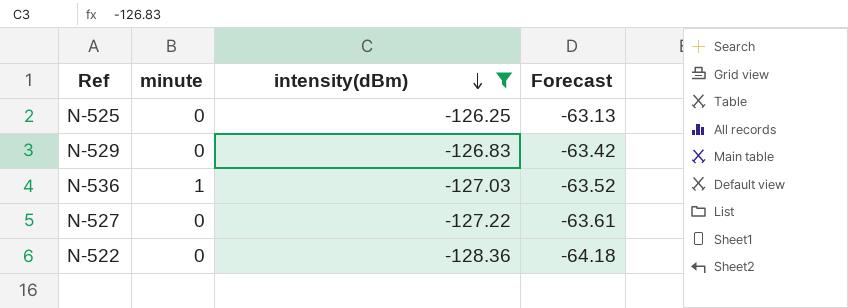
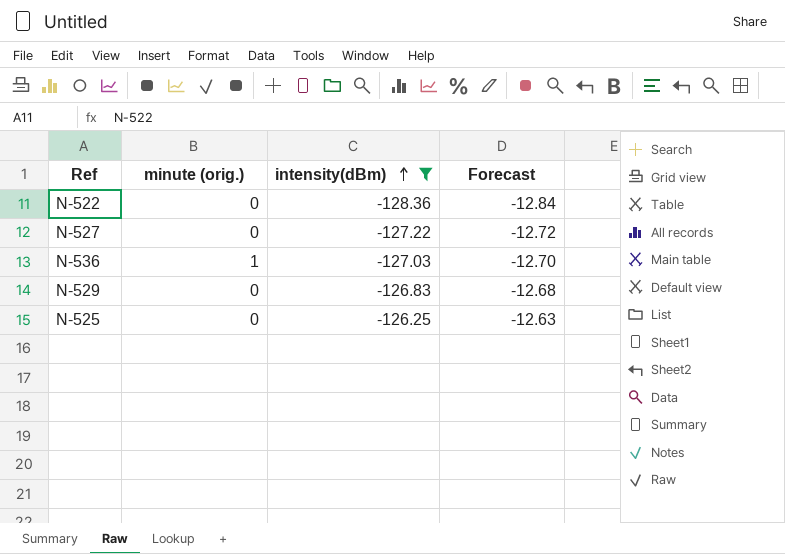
row order: intensity(dBm) descending -> intensity(dBm) ascending
column name: minute -> minute (orig.)
column Forecast | formula: [intensity(dBm)] * 0.5 -> [intensity(dBm)] * 0.1

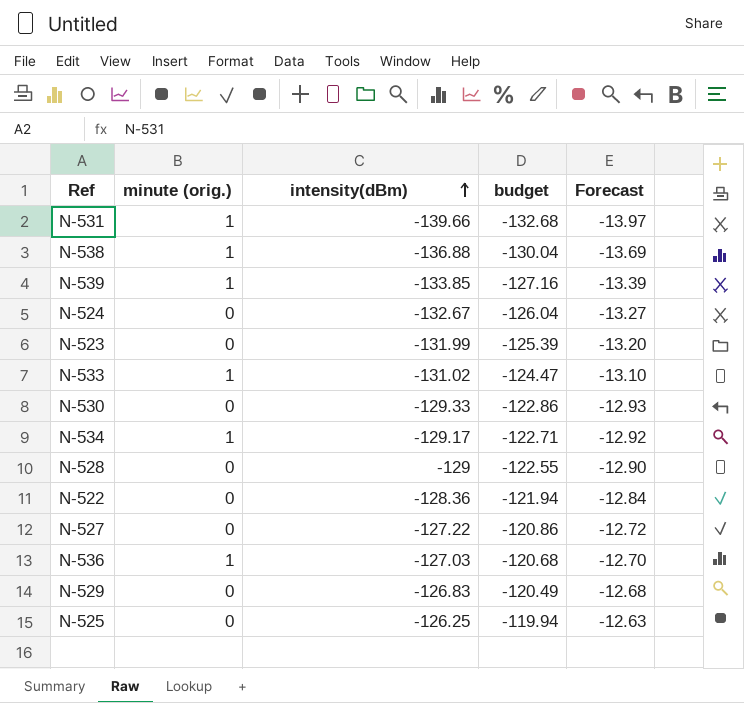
filter: intensity(dBm) >= -128.36 -> none
column budget | formula: none -> [intensity(dBm)] * 0.95

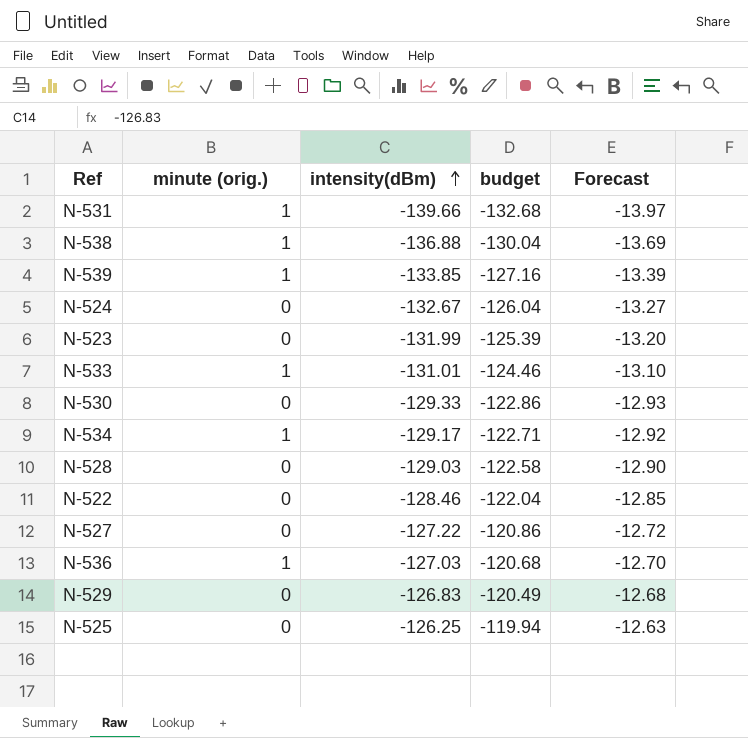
N-533 | intensity(dBm): -131.02 -> -131.01
N-533 | budget: -124.47 -> -124.46
N-528 | intensity(dBm): -129 -> -129.03
N-528 | budget: -122.55 -> -122.58
N-522 | intensity(dBm): -128.36 -> -128.46
N-522 | budget: -121.94 -> -122.04
N-522 | Forecast: -12.84 -> -12.85

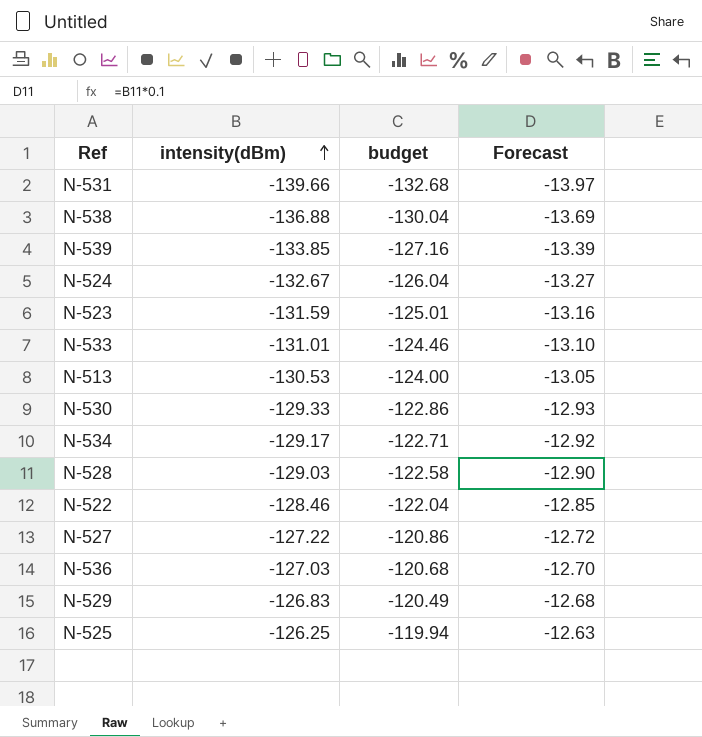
column minute (orig.) | position: 2 -> none
N-523 | intensity(dBm): -131.99 -> -131.59
N-523 | budget: -125.39 -> -125.01
N-523 | Forecast: -13.20 -> -13.16
row N-513: none -> -130.53 | -124.00 | -13.05

